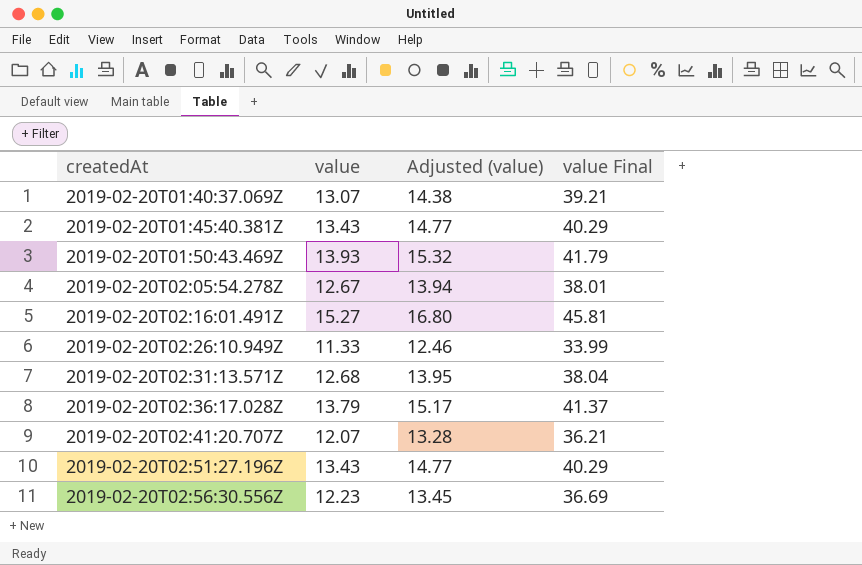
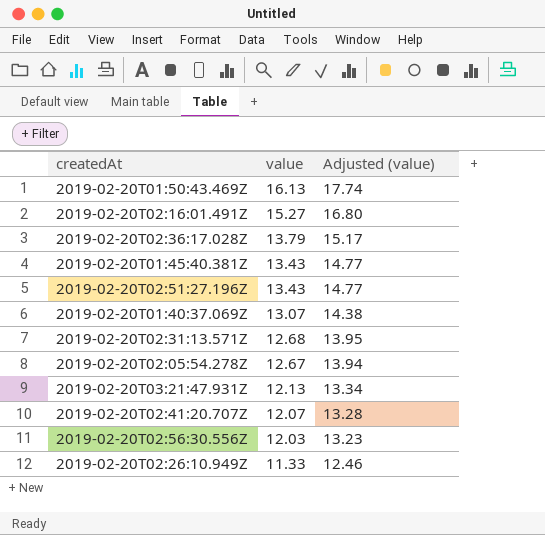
row order: createdAt ascending -> value descending
column value Final | formula: [value] * 3 -> none
2019-02-20T01:50:43.469Z | value: 13.93 -> 16.13
2019-02-20T01:50:43.469Z | Adjusted (value): 15.32 -> 17.74
row 2019-02-20T03:21:47.931Z: none -> 12.13 | 13.34
2019-02-20T02:56:30.556Z | value: 12.23 -> 12.03
2019-02-20T02:56:30.556Z | Adjusted (value): 13.45 -> 13.23

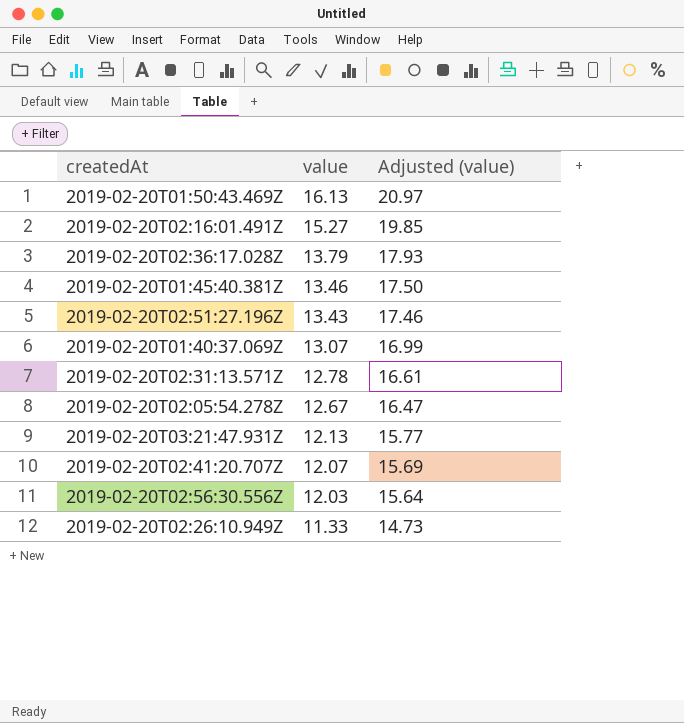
column Adjusted (value) | formula: [value] * 1.1 -> [value] * 1.3
2019-02-20T01:45:40.381Z | value: 13.43 -> 13.46
2019-02-20T02:31:13.571Z | value: 12.68 -> 12.78

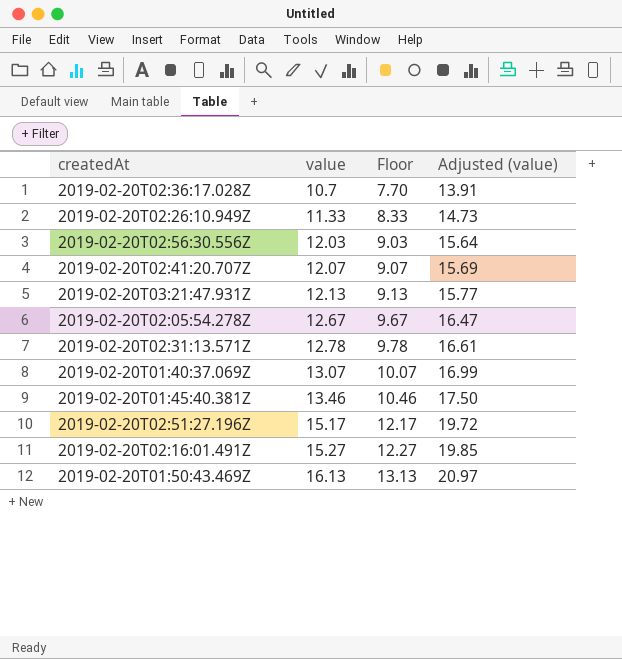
row order: value descending -> value ascending
column Floor | formula: none -> [value] - 3
2019-02-20T02:36:17.028Z | value: 13.79 -> 10.7
2019-02-20T02:36:17.028Z | Adjusted (value): 17.93 -> 13.91
2019-02-20T02:51:27.196Z | value: 13.43 -> 15.17
2019-02-20T02:51:27.196Z | Adjusted (value): 17.46 -> 19.72

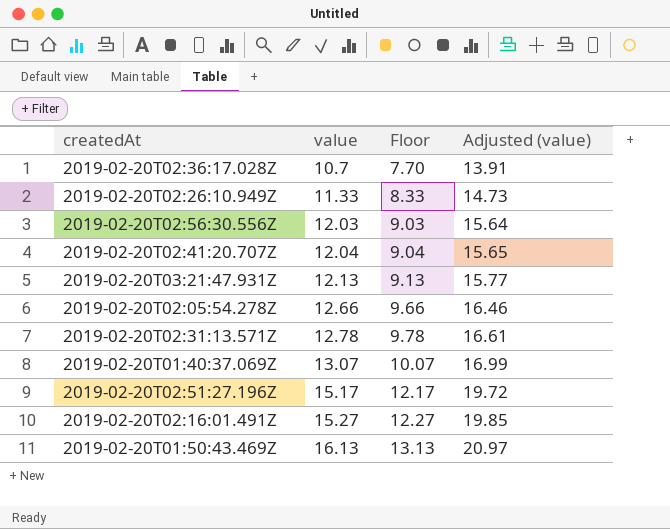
row 2019-02-20T01:45:40.381Z: 13.46 | 10.46 | 17.50 -> none
2019-02-20T02:41:20.707Z | value: 12.07 -> 12.04
2019-02-20T02:41:20.707Z | Floor: 9.07 -> 9.04
2019-02-20T02:41:20.707Z | Adjusted (value): 15.69 -> 15.65
2019-02-20T02:05:54.278Z | value: 12.67 -> 12.66
2019-02-20T02:05:54.278Z | Floor: 9.67 -> 9.66
2019-02-20T02:05:54.278Z | Adjusted (value): 16.47 -> 16.46

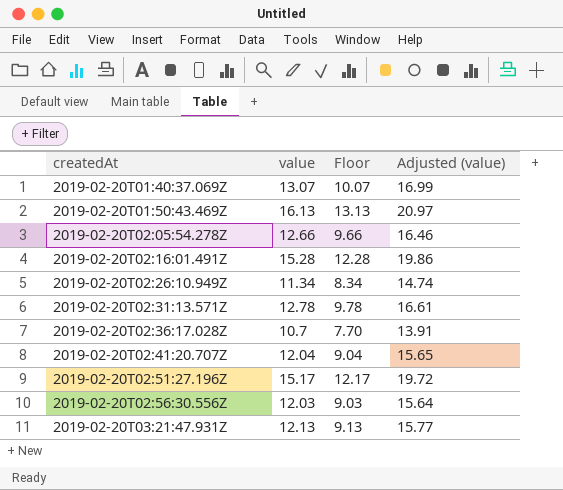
row order: value ascending -> createdAt ascending
2019-02-20T02:16:01.491Z | value: 15.27 -> 15.28
2019-02-20T02:16:01.491Z | Floor: 12.27 -> 12.28
2019-02-20T02:16:01.491Z | Adjusted (value): 19.85 -> 19.86
2019-02-20T02:26:10.949Z | value: 11.33 -> 11.34
2019-02-20T02:26:10.949Z | Floor: 8.33 -> 8.34
2019-02-20T02:26:10.949Z | Adjusted (value): 14.73 -> 14.74

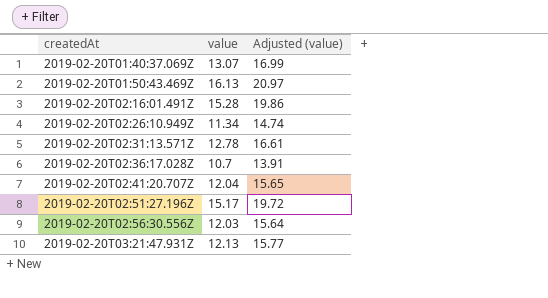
column Floor | formula: [value] - 3 -> none
row 2019-02-20T02:05:54.278Z: 12.66 | 9.66 | 16.46 -> none

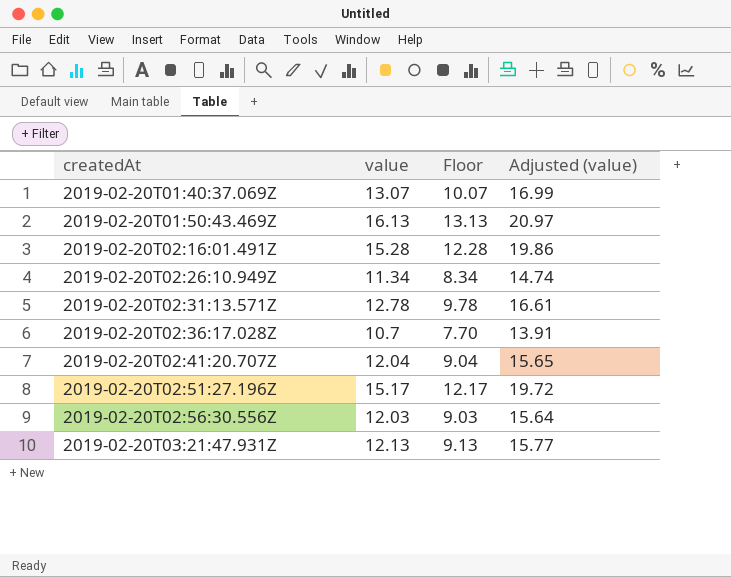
column Floor | formula: none -> [value] - 3

